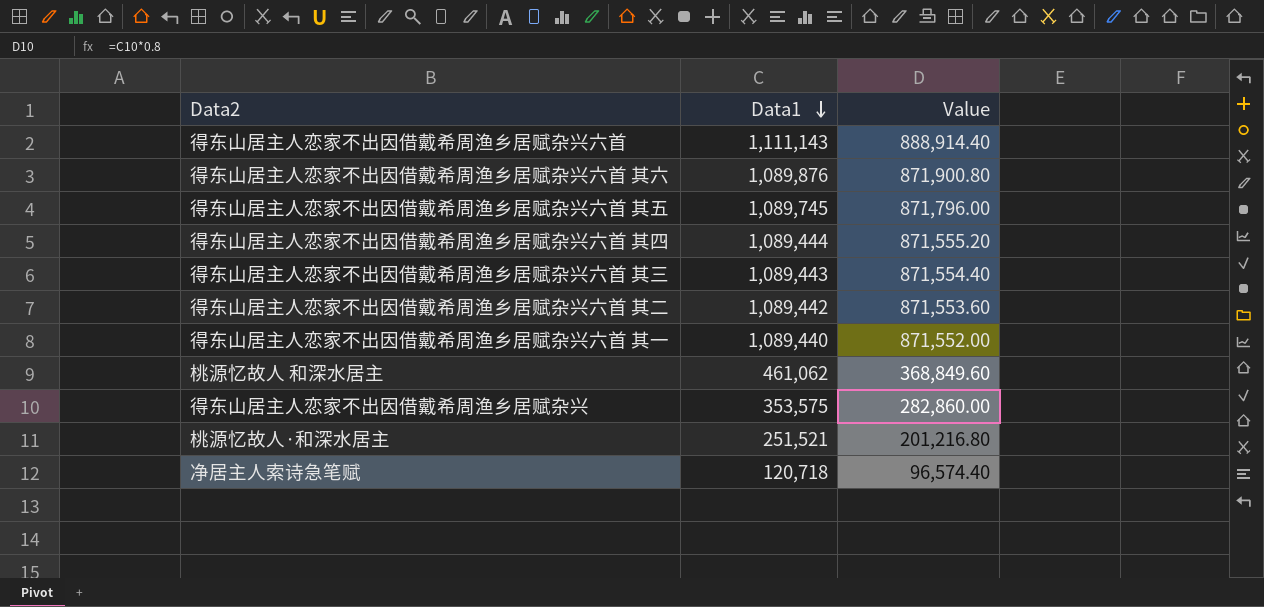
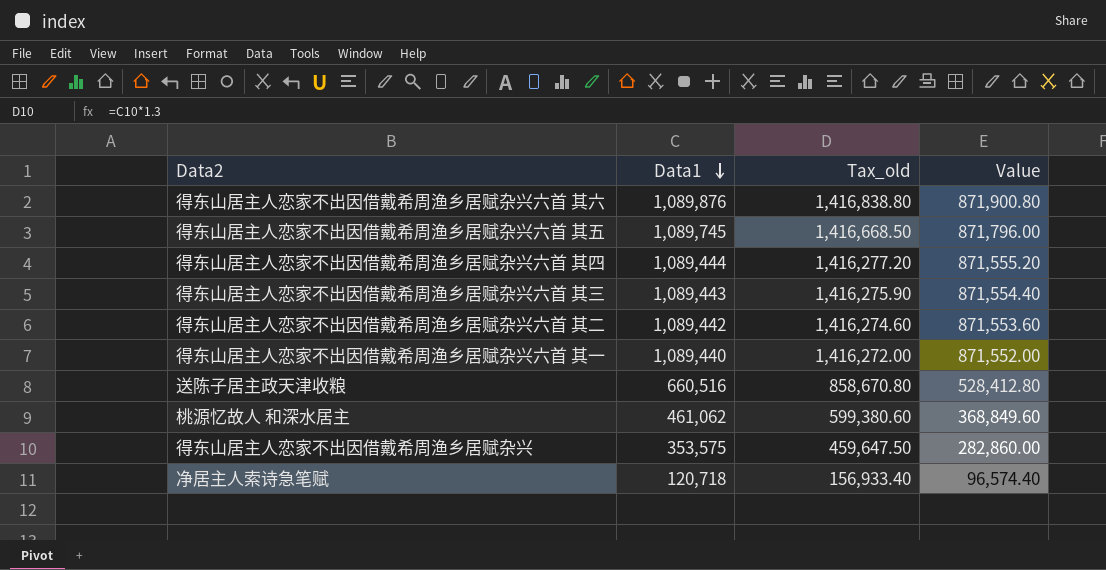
column Tax_old | formula: none -> [Data1] * 1.3
row 得东山居主人恋家不出因借戴希周渔乡居赋杂兴六首: 1,111,143 | 888,914.40 -> none
row 桃源忆故人·和深水居主: 251,521 | 201,216.80 -> none
row 送陈子居主政天津收粮: none -> 660,516 | 858,670.80 | 528,412.80

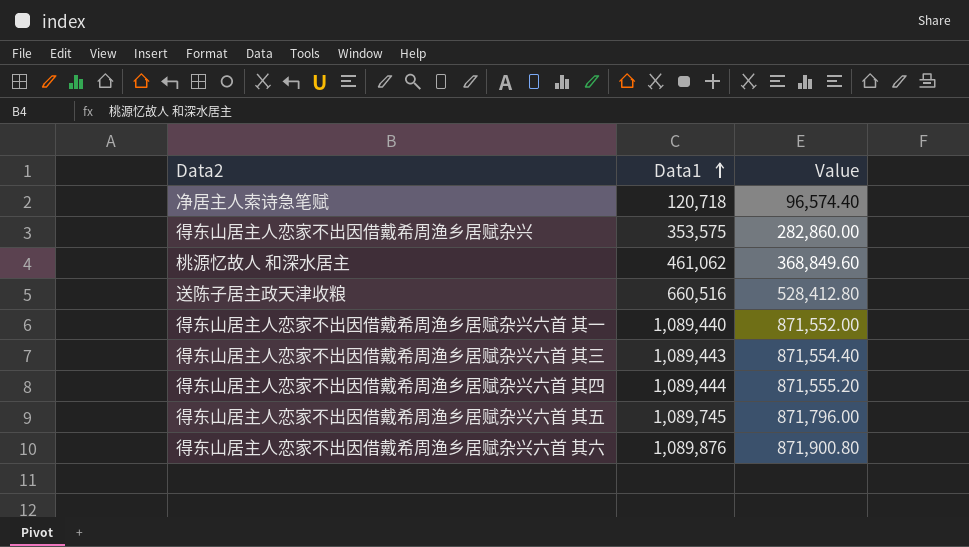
row order: Data1 descending -> Data1 ascending
column Tax_old | formula: [Data1] * 1.3 -> none
row 得东山居主人恋家不出因借戴希周渔乡居赋杂兴六首 其二: 1,089,442 | 1,416,274.60 | 871,553.60 -> none

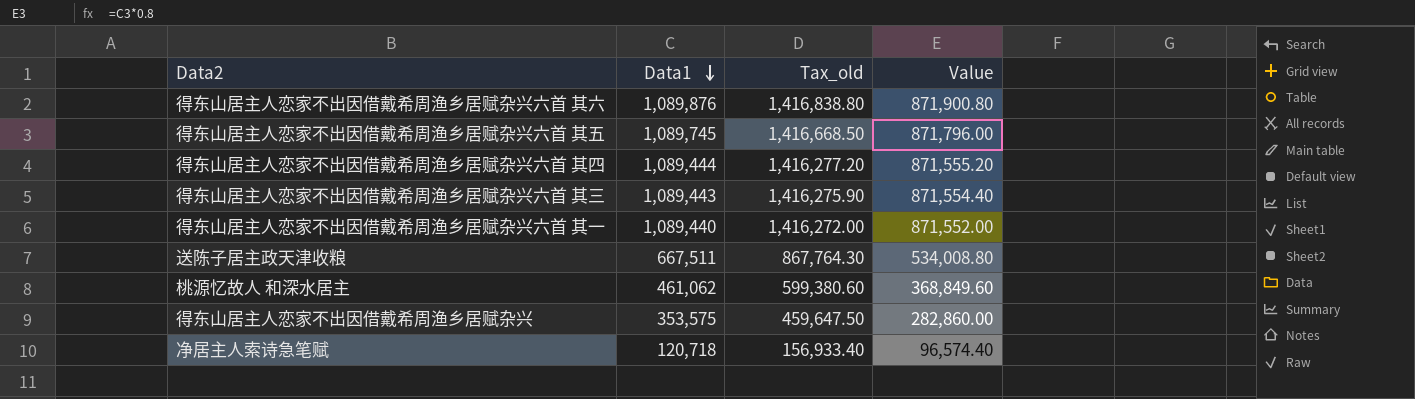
row order: Data1 ascending -> Data1 descending
column Tax_old | formula: none -> [Data1] * 1.3
送陈子居主政天津收粮 | Data1: 660,516 -> 667,511
送陈子居主政天津收粮 | Value: 528,412.80 -> 534,008.80

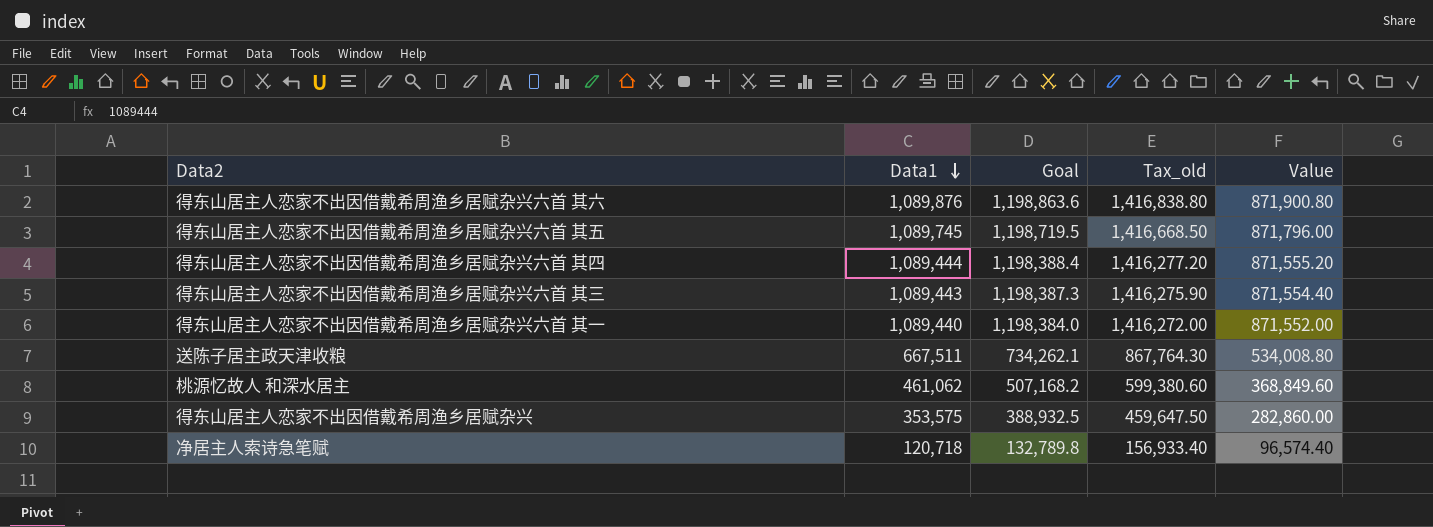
column Goal | formula: none -> [Data1] * 1.1

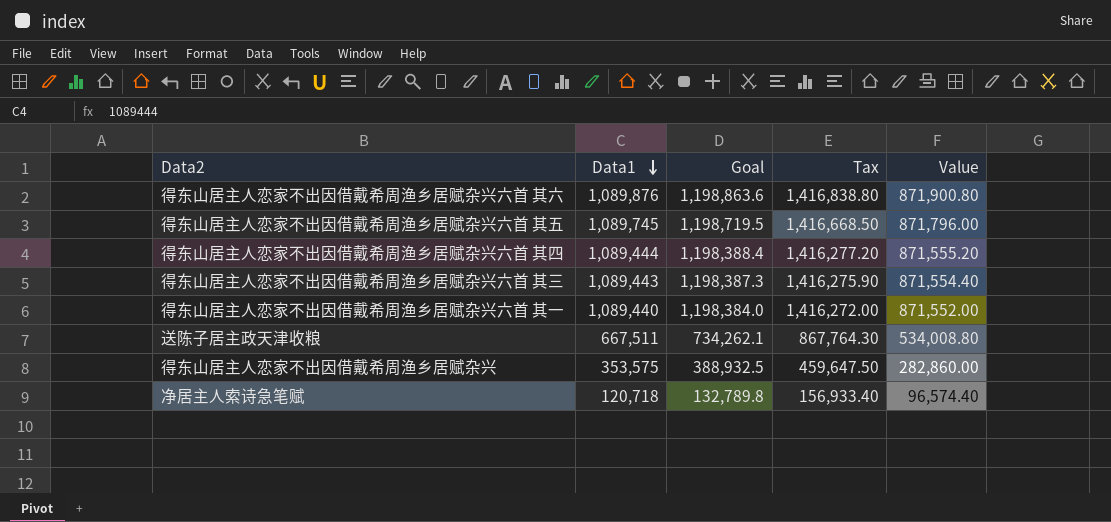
column name: Tax_old -> Tax
row 桃源忆故人 和深水居主: 461,062 | 507,168.2 | 599,380.60 | 368,849.60 -> none

